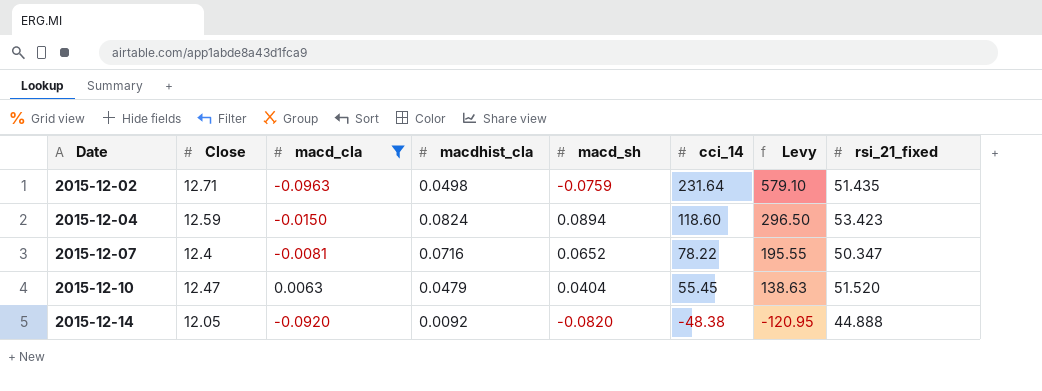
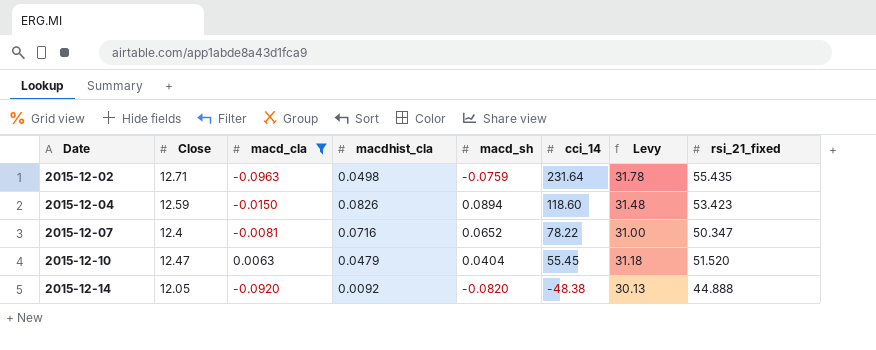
column Levy | formula: [cci_14] * 2.5 -> [Close] * 2.5
2015-12-02 | rsi_21_fixed: 51.435 -> 55.435
2015-12-04 | macdhist_cla: 0.0824 -> 0.0826

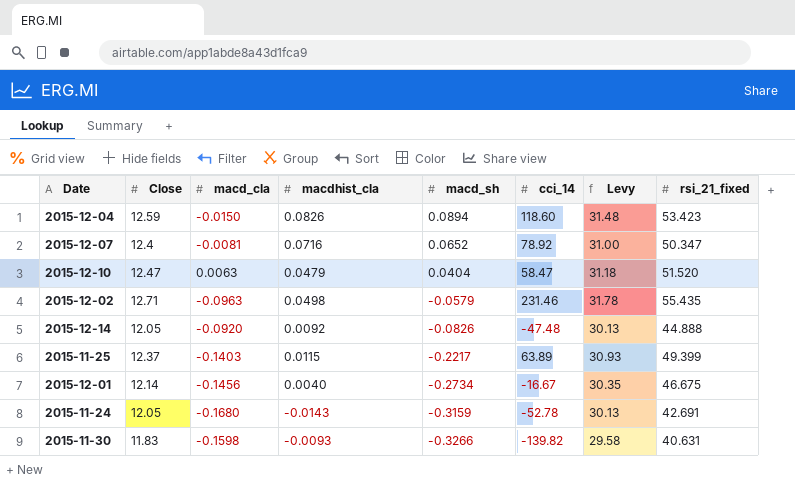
filter: macd_cla >= -0.0963 -> none
row order: Date ascending -> macd_sh descending
2015-12-07 | cci_14: 78.22 -> 78.92
2015-12-10 | cci_14: 55.45 -> 58.47
2015-12-02 | macd_sh: -0.0759 -> -0.0579
2015-12-02 | cci_14: 231.64 -> 231.46
2015-12-14 | macd_sh: -0.0820 -> -0.0826
2015-12-14 | cci_14: -48.38 -> -47.48

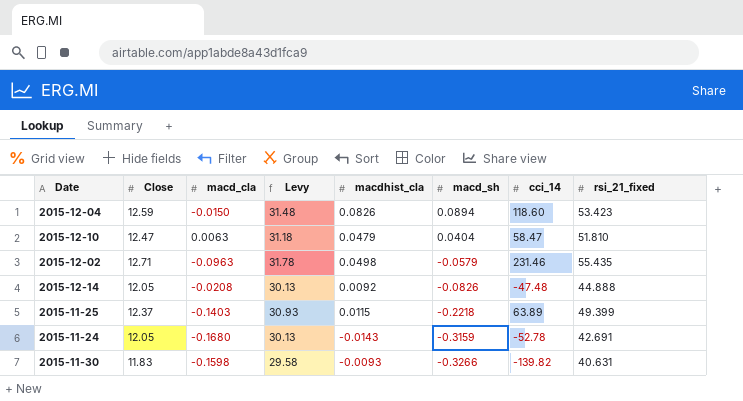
column Levy | position: 7 -> 4
row 2015-12-07: 12.4 | -0.0081 | 0.0716 | 0.0652 | 78.92 | 31.00 | 50.347 -> none
row 2015-12-01: 12.14 | -0.1456 | 0.0040 | -0.2734 | -16.67 | 30.35 | 46.675 -> none
2015-12-10 | rsi_21_fixed: 51.520 -> 51.810
2015-12-14 | macd_cla: -0.0920 -> -0.0208
2015-11-25 | macd_sh: -0.2217 -> -0.2218

